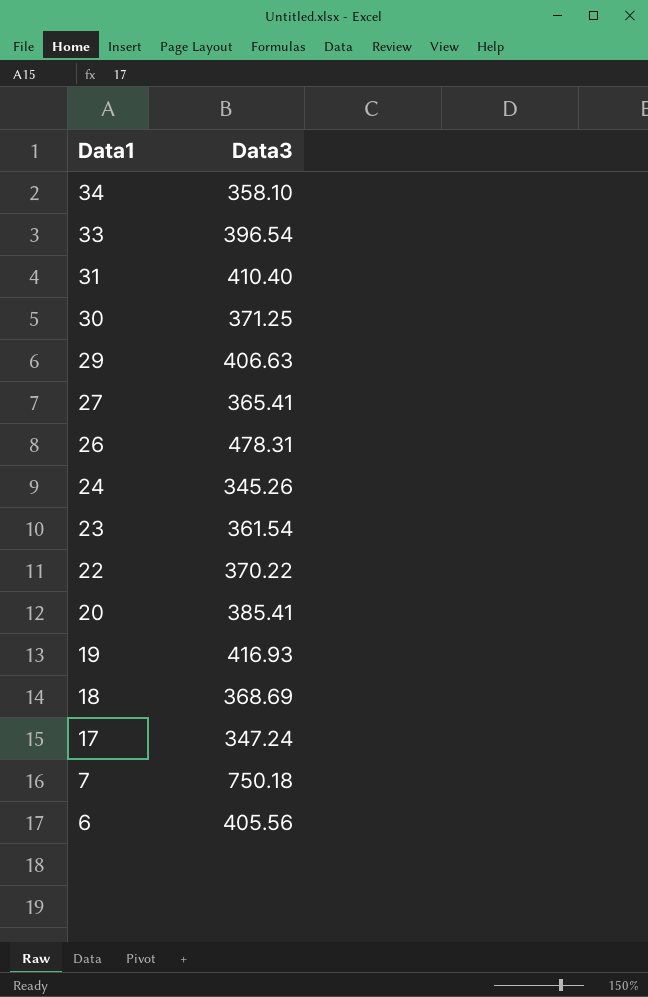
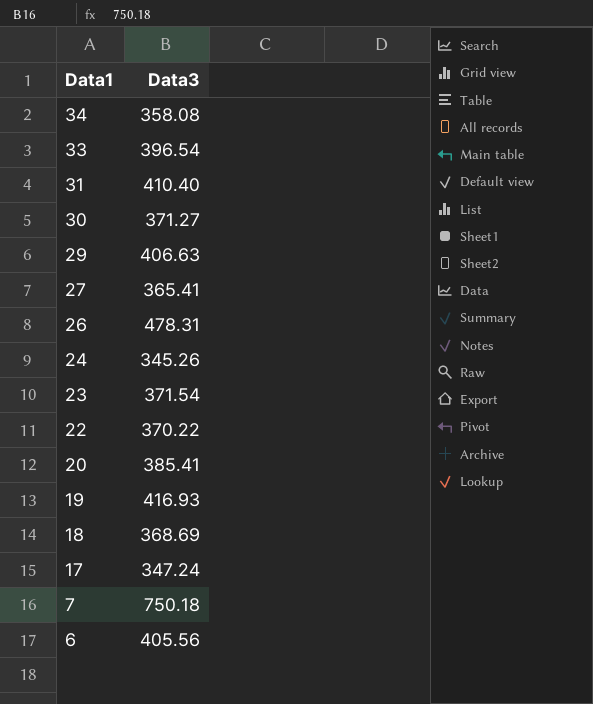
34 | Data3: 358.10 -> 358.08
30 | Data3: 371.25 -> 371.27
23 | Data3: 361.54 -> 371.54

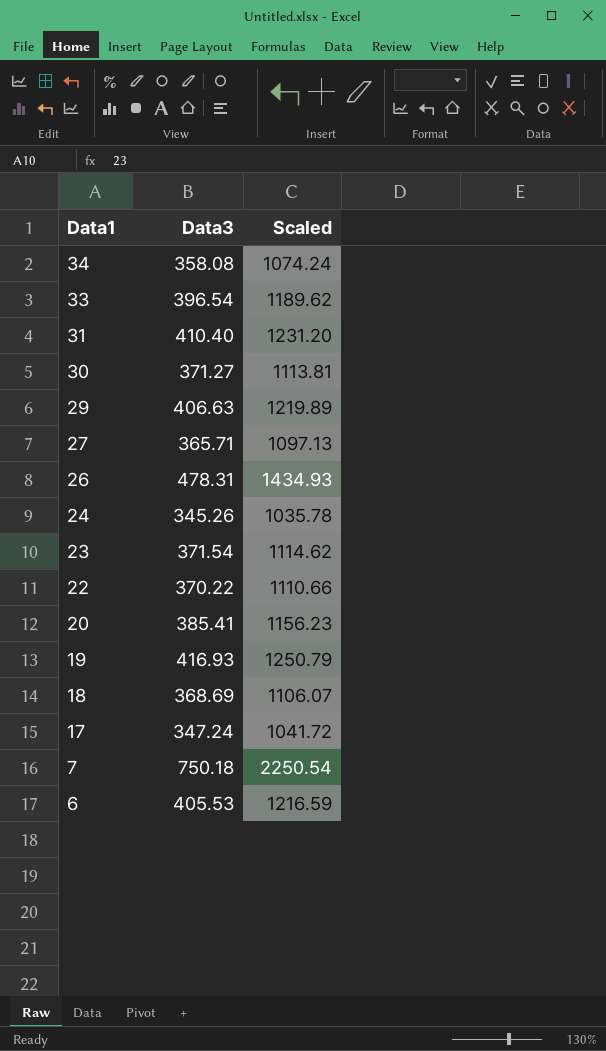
column Scaled | formula: none -> [Data3] * 3
27 | Data3: 365.41 -> 365.71
6 | Data3: 405.56 -> 405.53

